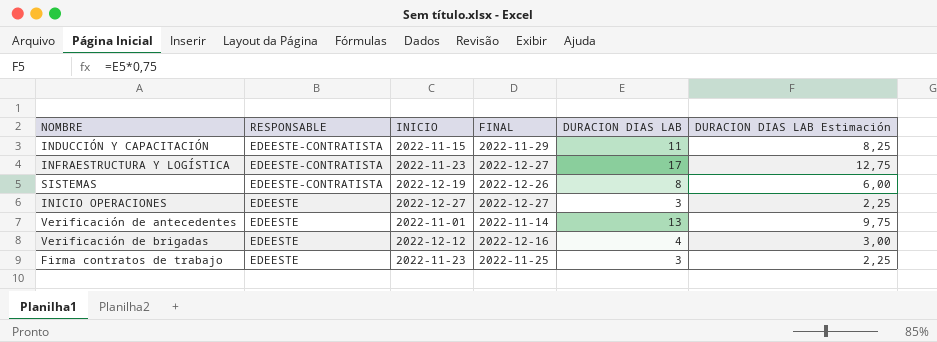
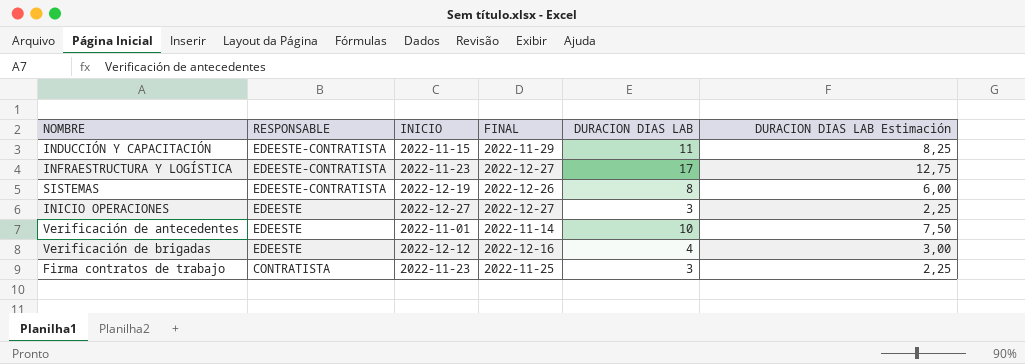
Verificación de antecedentes | DURACION DIAS LAB: 13 -> 10
Verificación de antecedentes | DURACION DIAS LAB Estimación: 9,75 -> 7,50
Firma contratos de trabajo | RESPONSABLE: EDEESTE -> CONTRATISTA

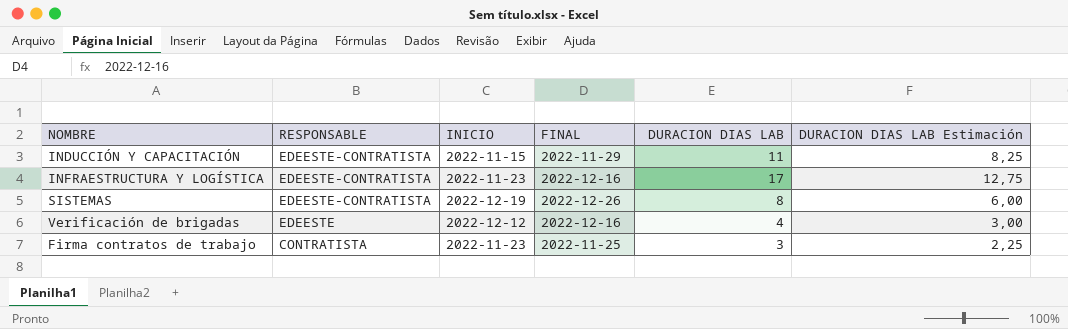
row INICIO OPERACIONES: EDEESTE | 2022-12-27 | 2022-12-27 | 3 | 2,25 -> none
row Verificación de antecedentes: EDEESTE | 2022-11-01 | 2022-11-14 | 10 | 7,50 -> none
INFRAESTRUCTURA Y LOGÍSTICA | FINAL: 2022-12-27 -> 2022-12-16

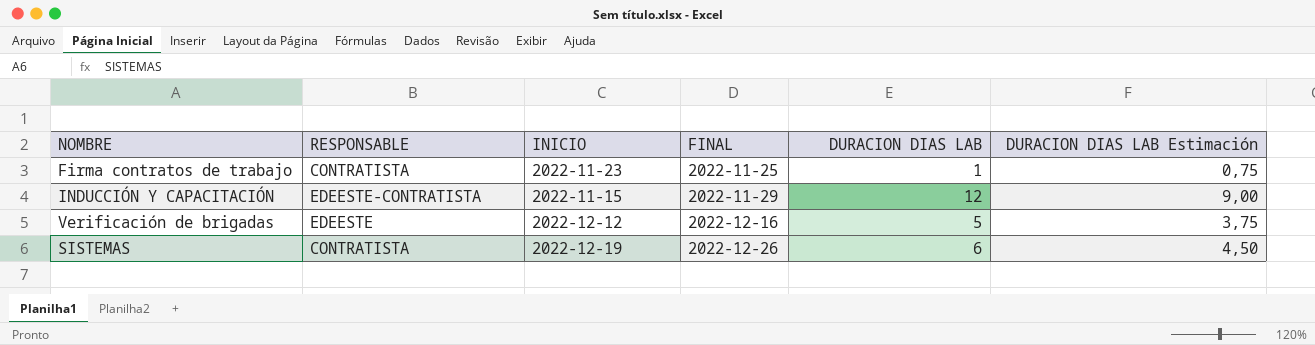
row order: RESPONSABLE descending -> FINAL ascending
row INFRAESTRUCTURA Y LOGÍSTICA: EDEESTE-CONTRATISTA | 2022-11-23 | 2022-12-16 | 17 | 12,75 -> none
Firma contratos de trabajo | DURACION DIAS LAB: 3 -> 1
Firma contratos de trabajo | DURACION DIAS LAB Estimación: 2,25 -> 0,75
INDUCCIÓN Y CAPACITACIÓN | DURACION DIAS LAB: 11 -> 12
INDUCCIÓN Y CAPACITACIÓN | DURACION DIAS LAB Estimación: 8,25 -> 9,00
Verificación de brigadas | DURACION DIAS LAB: 4 -> 5
Verificación de brigadas | DURACION DIAS LAB Estimación: 3,00 -> 3,75
SISTEMAS | RESPONSABLE: EDEESTE-CONTRATISTA -> CONTRATISTA
SISTEMAS | DURACION DIAS LAB: 8 -> 6
SISTEMAS | DURACION DIAS LAB Estimación: 6,00 -> 4,50

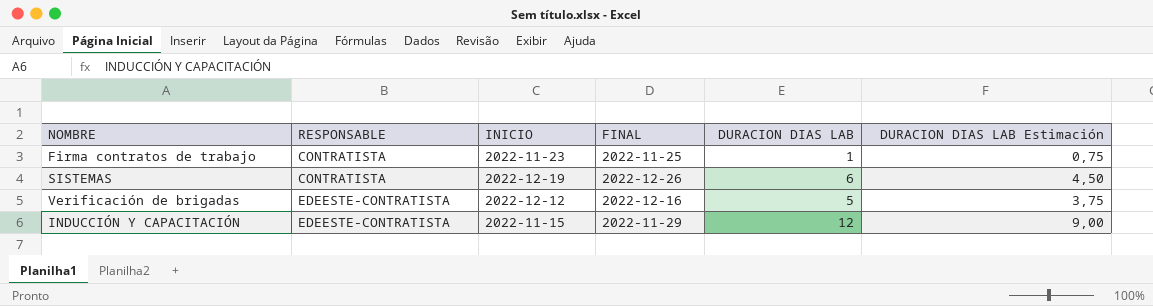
row order: FINAL ascending -> RESPONSABLE ascending
Verificación de brigadas | RESPONSABLE: EDEESTE -> EDEESTE-CONTRATISTA

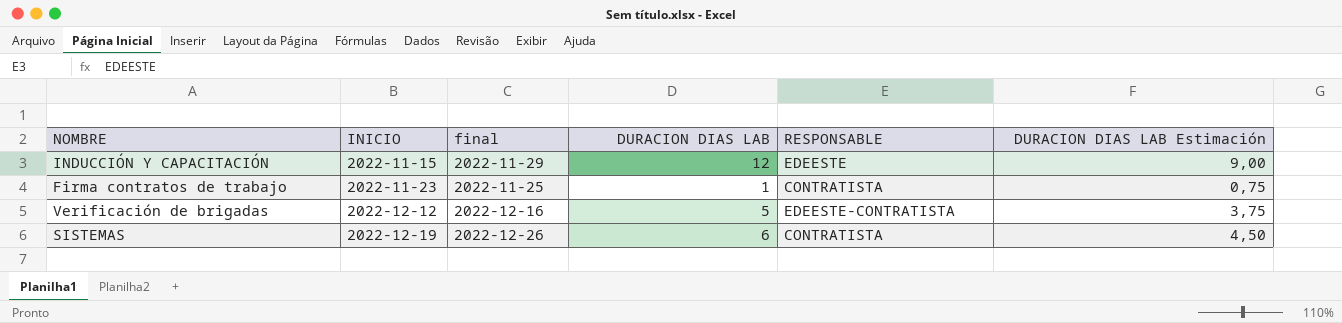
row order: RESPONSABLE ascending -> INICIO ascending
column name: FINAL -> final
column RESPONSABLE | position: 2 -> 5
INDUCCIÓN Y CAPACITACIÓN | RESPONSABLE: EDEESTE-CONTRATISTA -> EDEESTE

